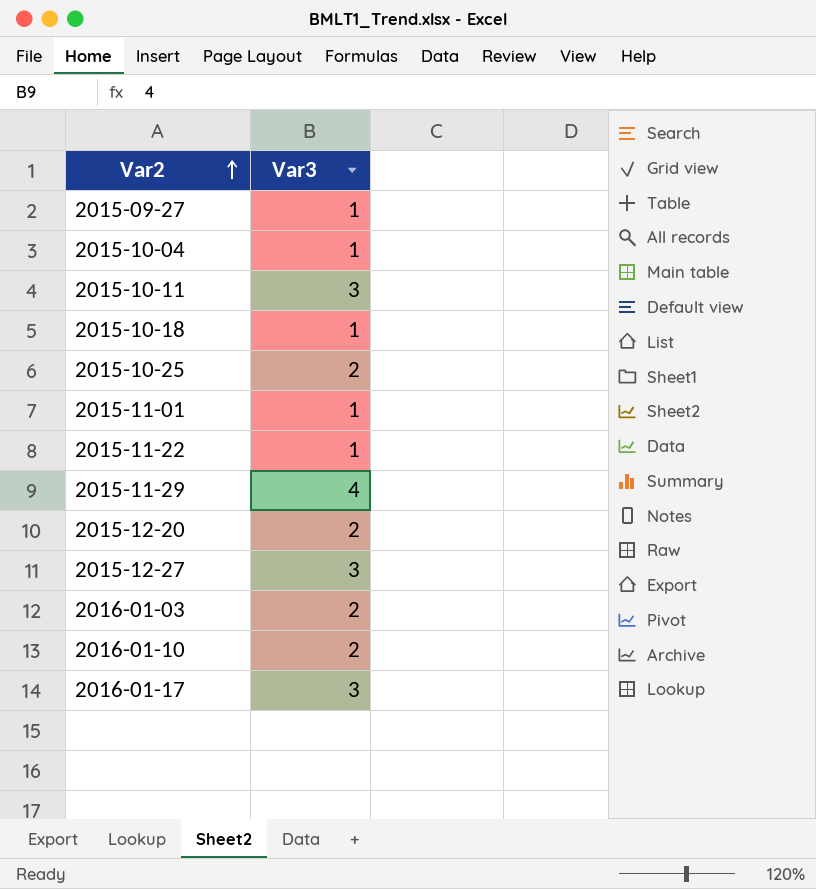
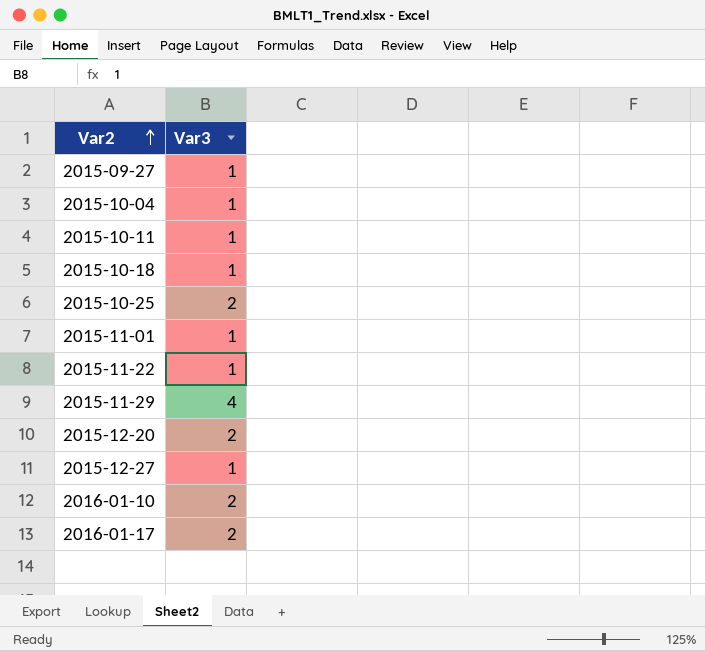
row 2016-01-03: 2 -> none
2015-10-11 | Var3: 3 -> 1
2015-12-27 | Var3: 3 -> 1
2016-01-17 | Var3: 3 -> 2

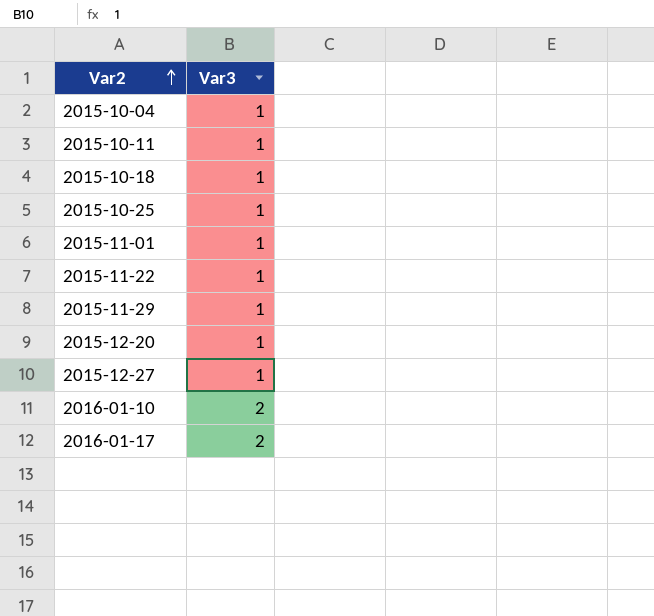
row 2015-09-27: 1 -> none
2015-10-25 | Var3: 2 -> 1
2015-11-29 | Var3: 4 -> 1
2015-12-20 | Var3: 2 -> 1

